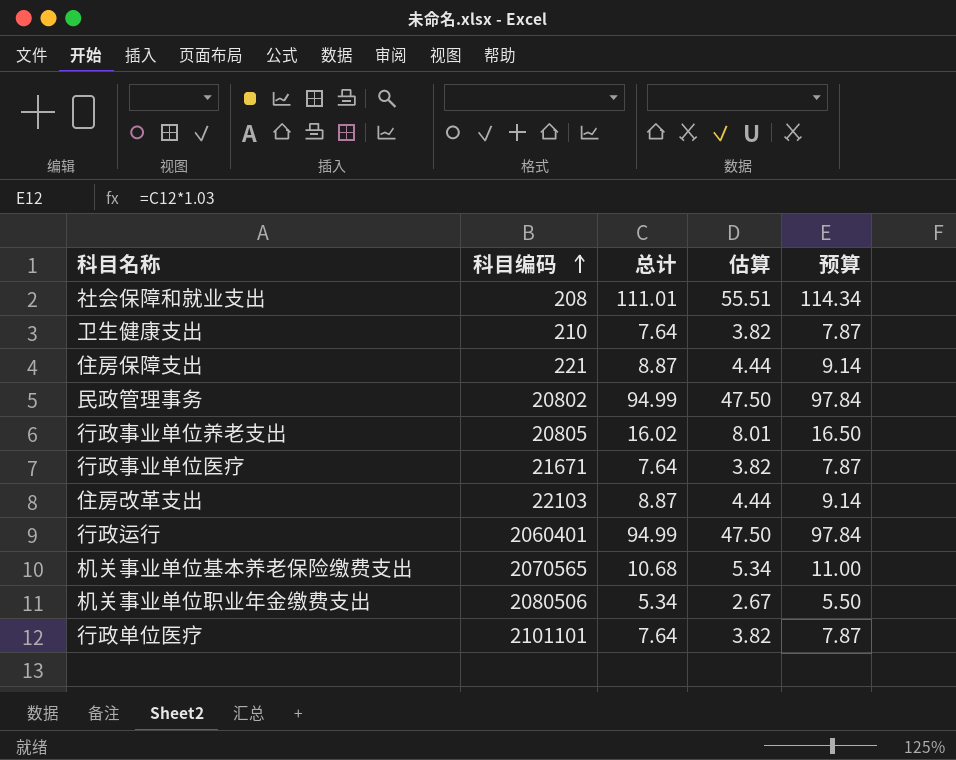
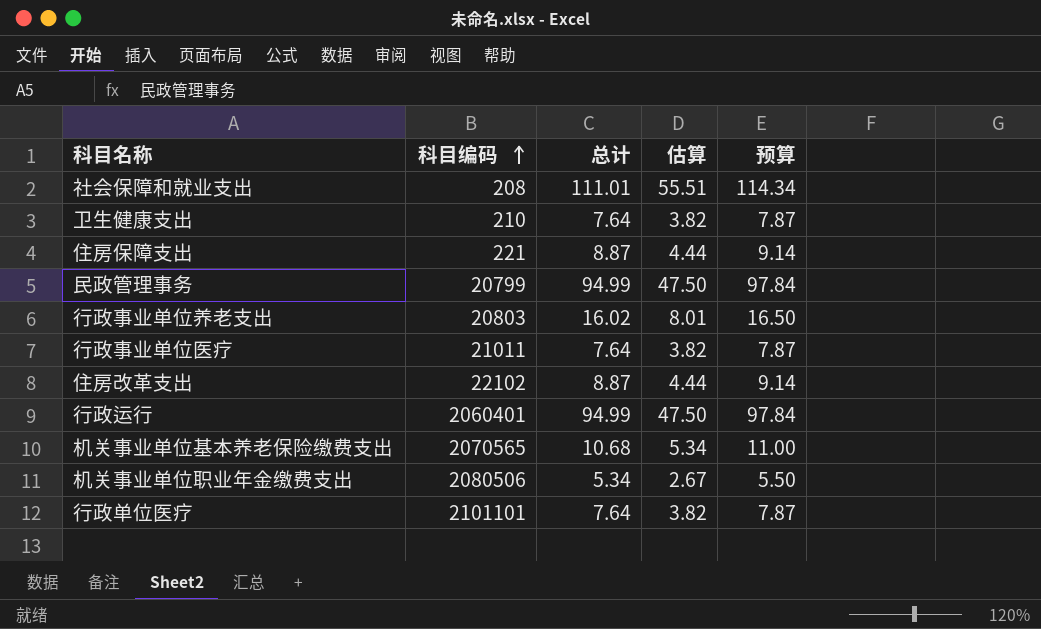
民政管理事务 | 科目编码: 20802 -> 20799
行政事业单位养老支出 | 科目编码: 20805 -> 20803
行政事业单位医疗 | 科目编码: 21671 -> 21011
住房改革支出 | 科目编码: 22103 -> 22102

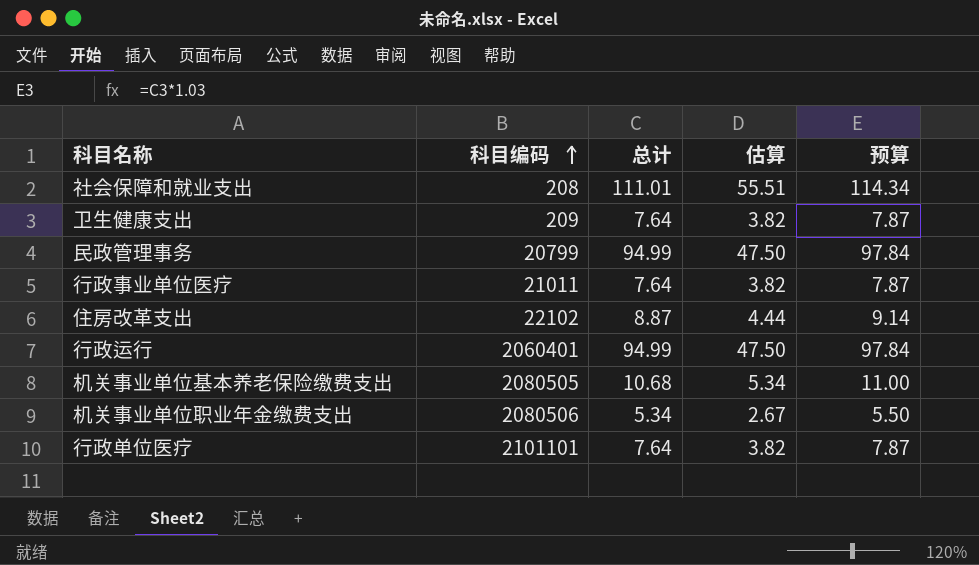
row 住房保障支出: 221 | 8.87 | 4.44 | 9.14 -> none
row 行政事业单位养老支出: 20803 | 16.02 | 8.01 | 16.50 -> none
卫生健康支出 | 科目编码: 210 -> 209
机关事业单位基本养老保险缴费支出 | 科目编码: 2070565 -> 2080505

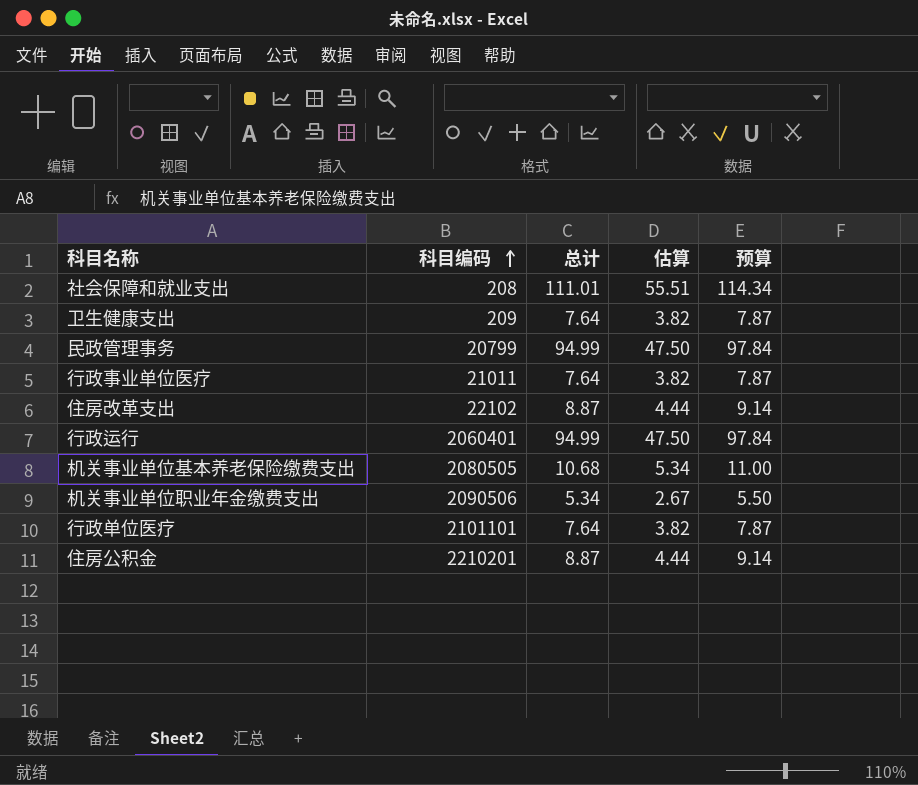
机关事业单位职业年金缴费支出 | 科目编码: 2080506 -> 2090506
row 住房公积金: none -> 2210201 | 8.87 | 4.44 | 9.14

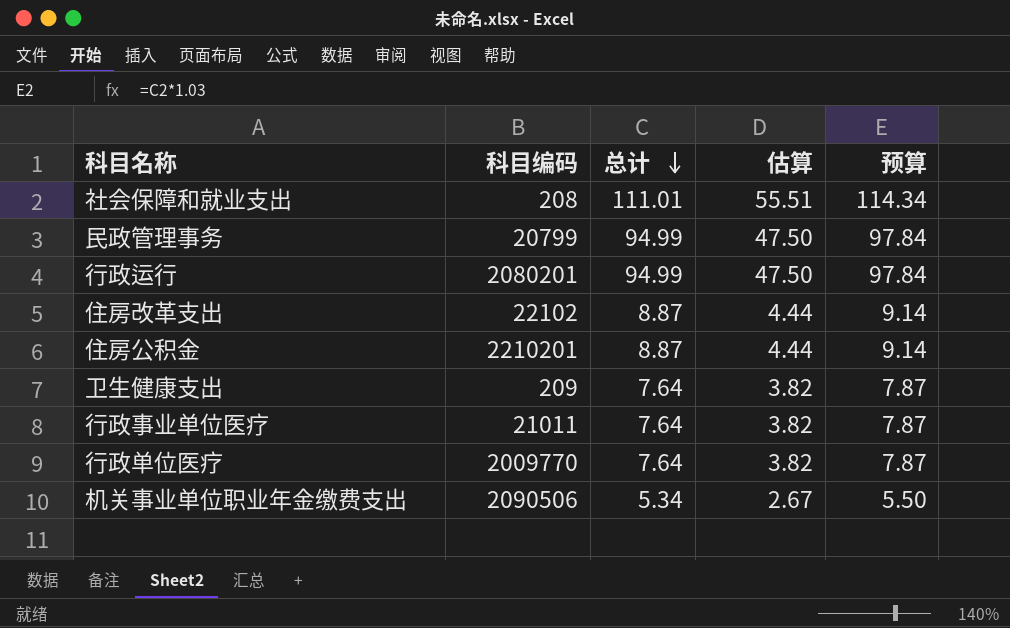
row order: 科目编码 ascending -> 总计 descending
row 机关事业单位基本养老保险缴费支出: 2080505 | 10.68 | 5.34 | 11.00 -> none
行政运行 | 科目编码: 2060401 -> 2080201
行政单位医疗 | 科目编码: 2101101 -> 2009770

